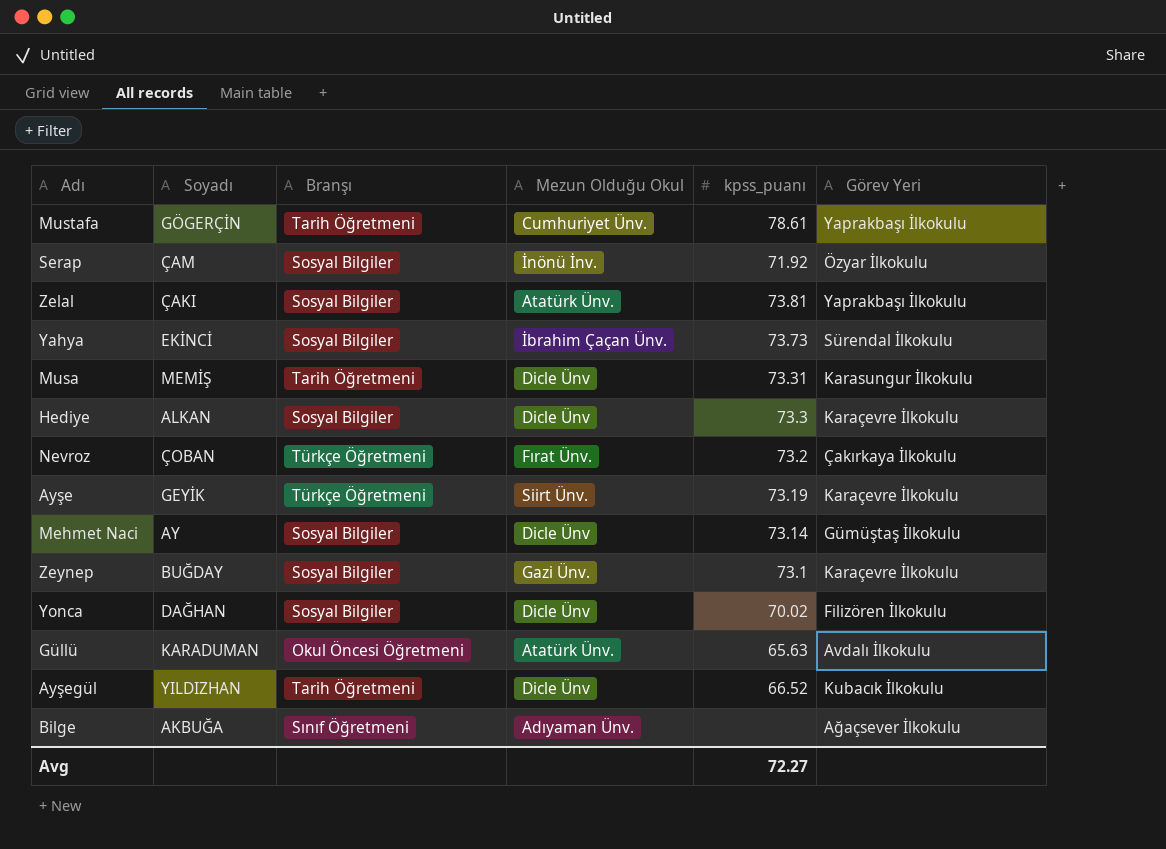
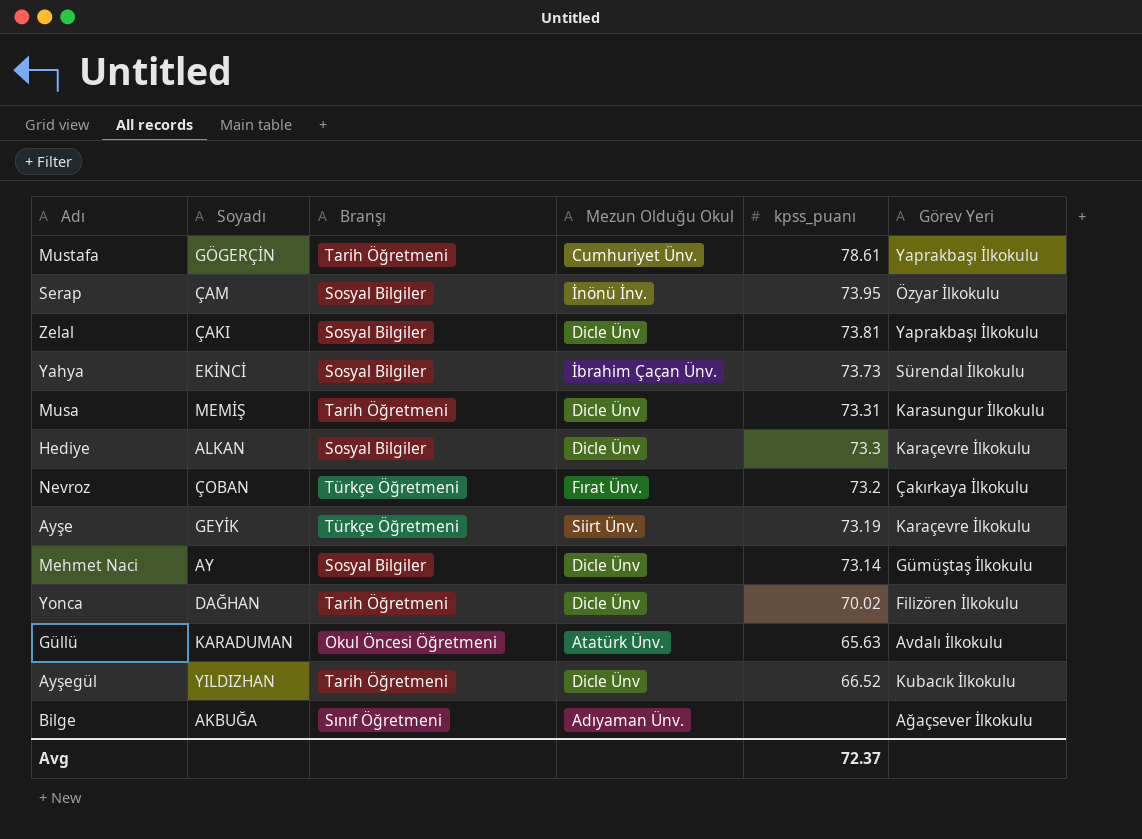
row Zeynep: BUĞDAY | Sosyal Bilgiler | Gazi Ünv. | 73.1 | Karaçevre İlkokulu -> none
Serap | kpss_puanı: 71.92 -> 73.95
Zelal | Mezun Olduğu Okul: Atatürk Ünv. -> Dicle Ünv
Yonca | Branşı: Sosyal Bilgiler -> Tarih Öğretmeni
Avg | kpss_puanı: 72.27 -> 72.37

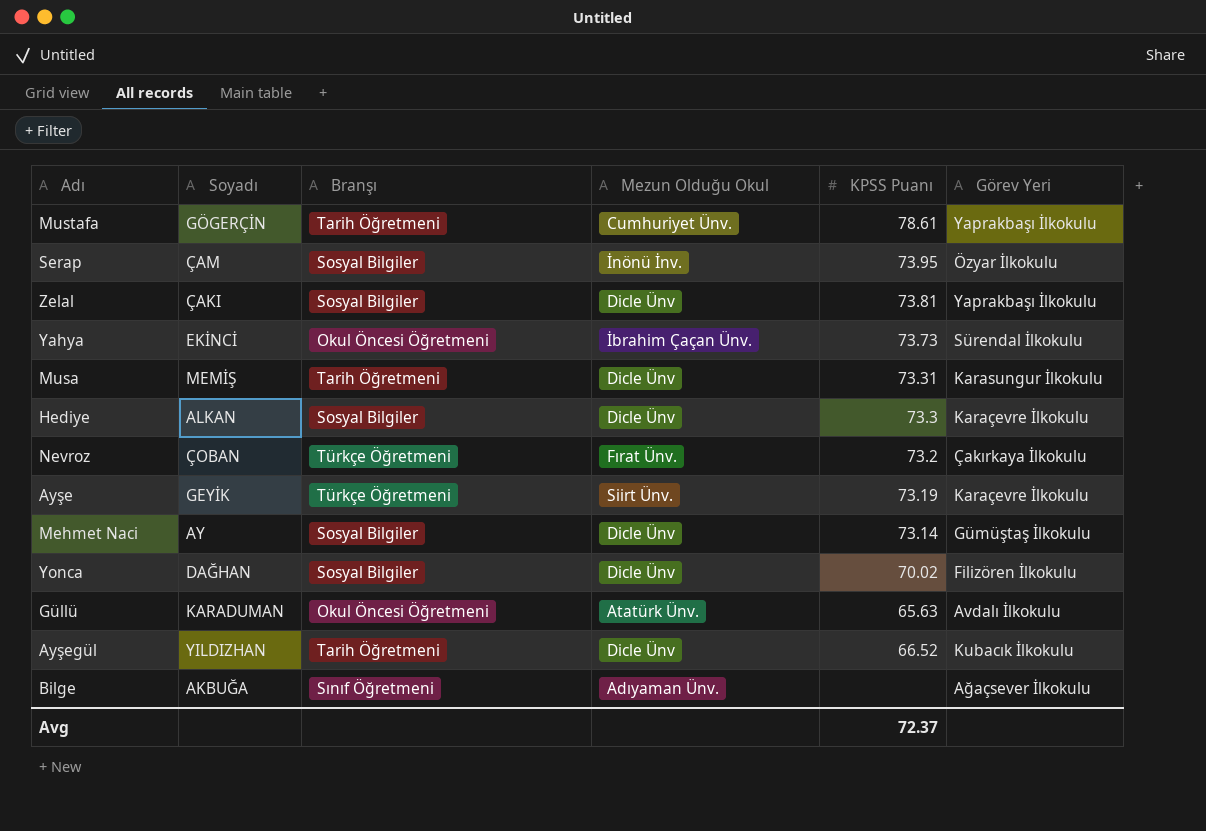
column name: kpss_puanı -> KPSS Puanı
Yahya | Branşı: Sosyal Bilgiler -> Okul Öncesi Öğretmeni
Yonca | Branşı: Tarih Öğretmeni -> Sosyal Bilgiler

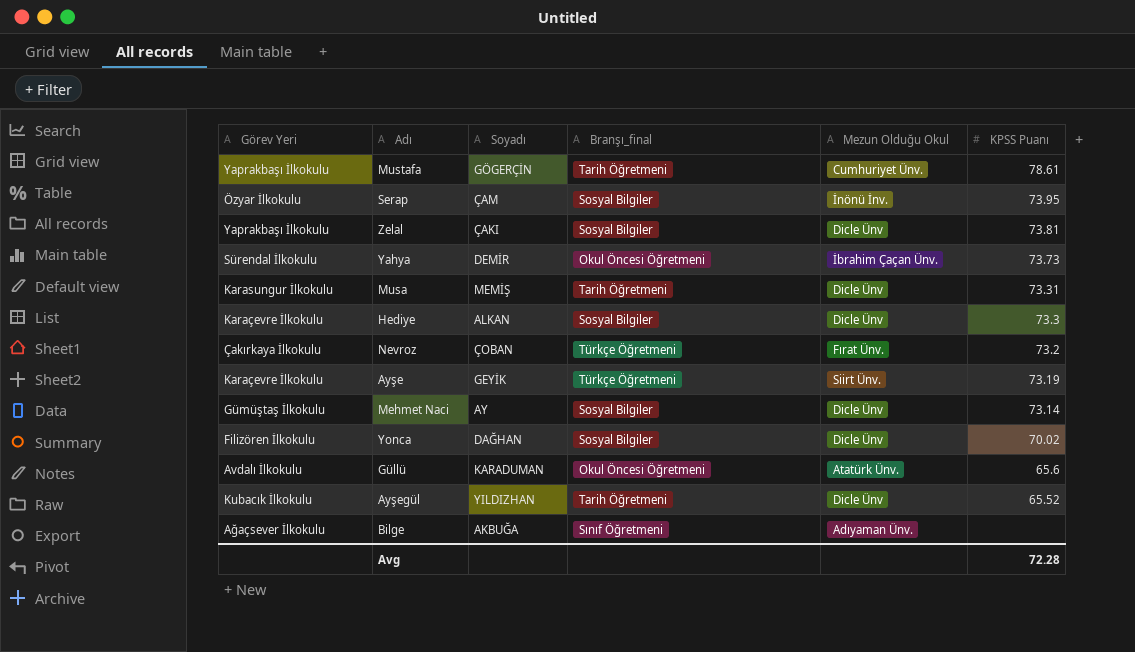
column Görev Yeri | position: 6 -> 1
column name: Branşı -> Branşı_final
Yahya | Soyadı: EKİNCİ -> DEMİR
Güllü | KPSS Puanı: 65.63 -> 65.6
Ayşegül | KPSS Puanı: 66.52 -> 65.52
Avg | KPSS Puanı: 72.37 -> 72.28

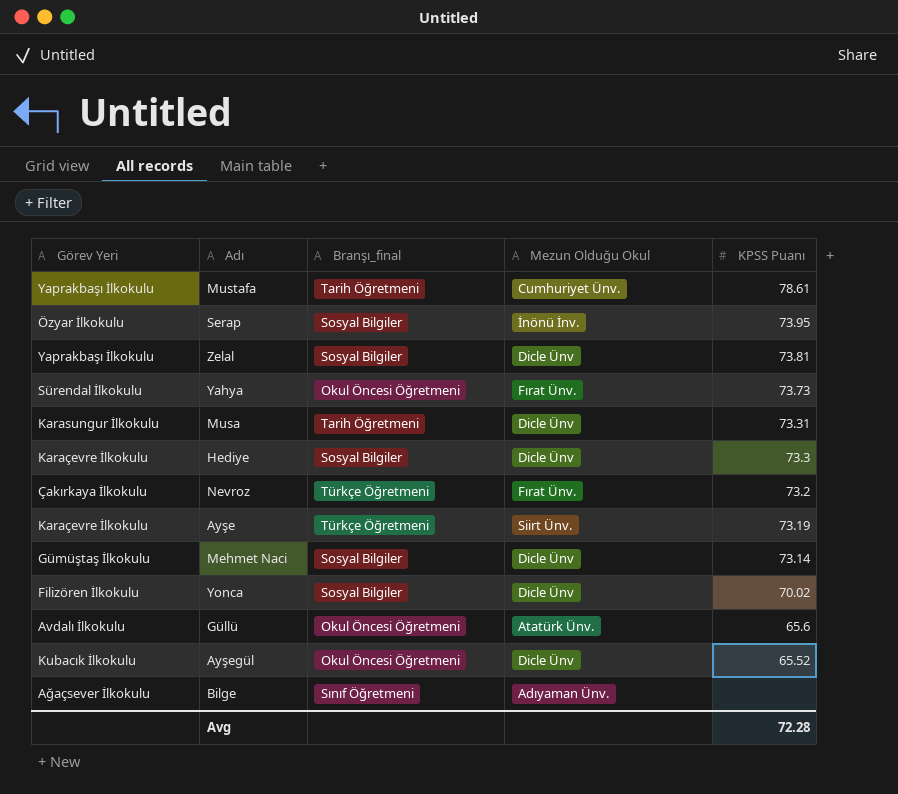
column Soyadı | position: 3 -> none
Yahya | Mezun Olduğu Okul: İbrahim Çaçan Ünv. -> Fırat Ünv.
Ayşegül | Branşı_final: Tarih Öğretmeni -> Okul Öncesi Öğretmeni

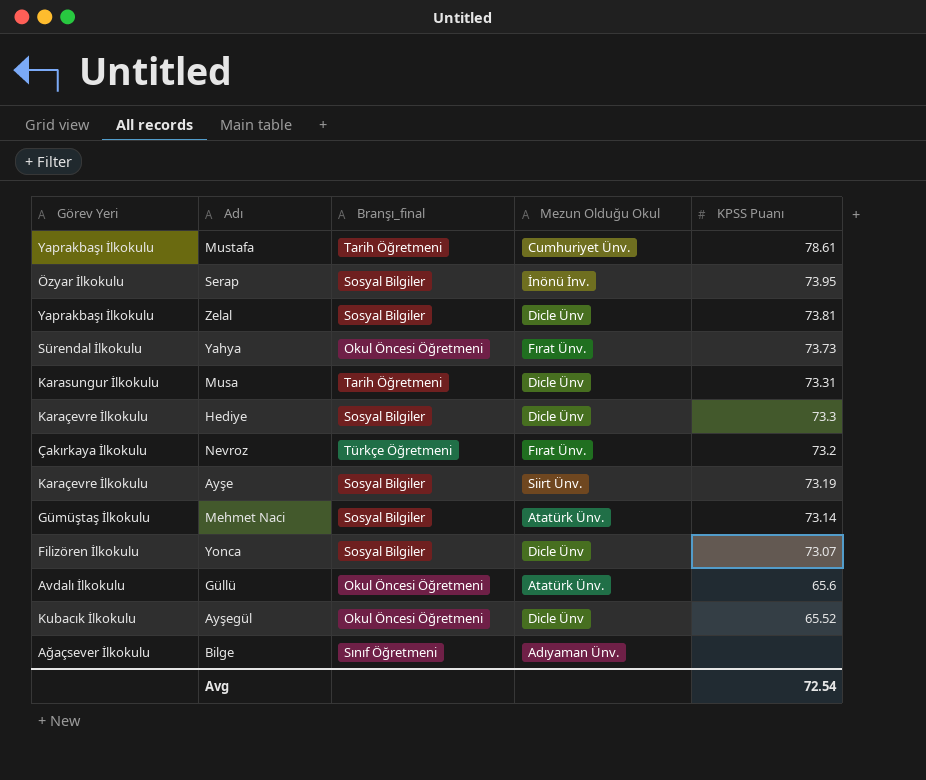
Ayşe | Branşı_final: Türkçe Öğretmeni -> Sosyal Bilgiler
Mehmet Naci | Mezun Olduğu Okul: Dicle Ünv -> Atatürk Ünv.
Yonca | KPSS Puanı: 70.02 -> 73.07
Avg | KPSS Puanı: 72.28 -> 72.54

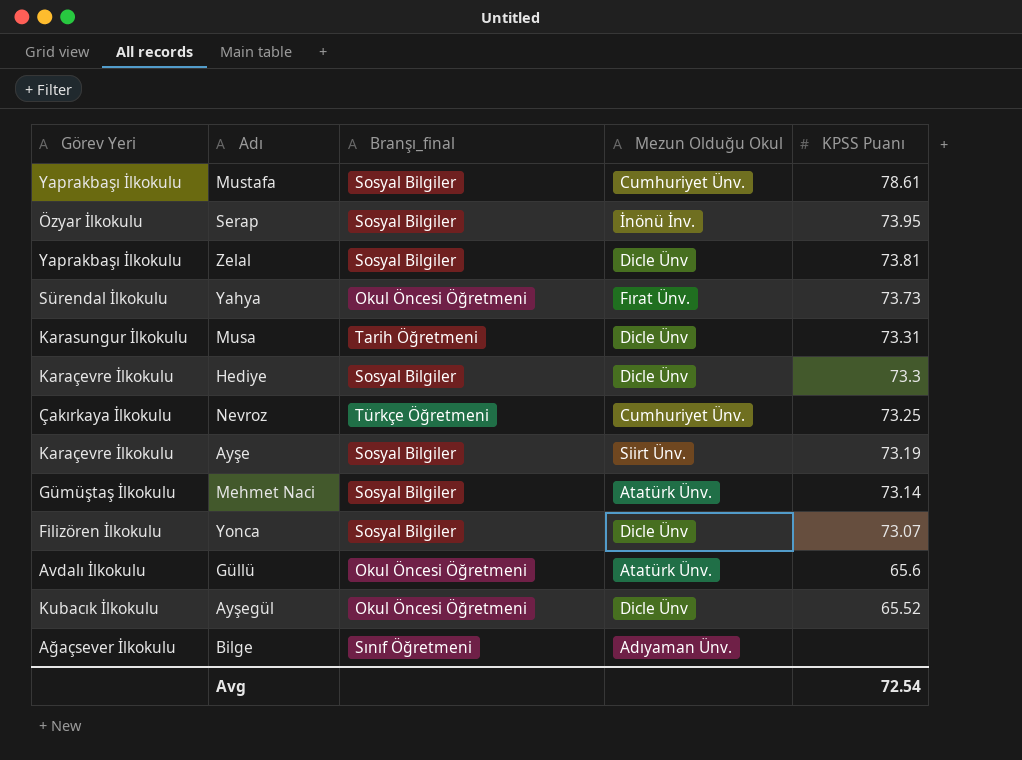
Mustafa | Branşı_final: Tarih Öğretmeni -> Sosyal Bilgiler
Nevroz | Mezun Olduğu Okul: Fırat Ünv. -> Cumhuriyet Ünv.
Nevroz | KPSS Puanı: 73.2 -> 73.25

